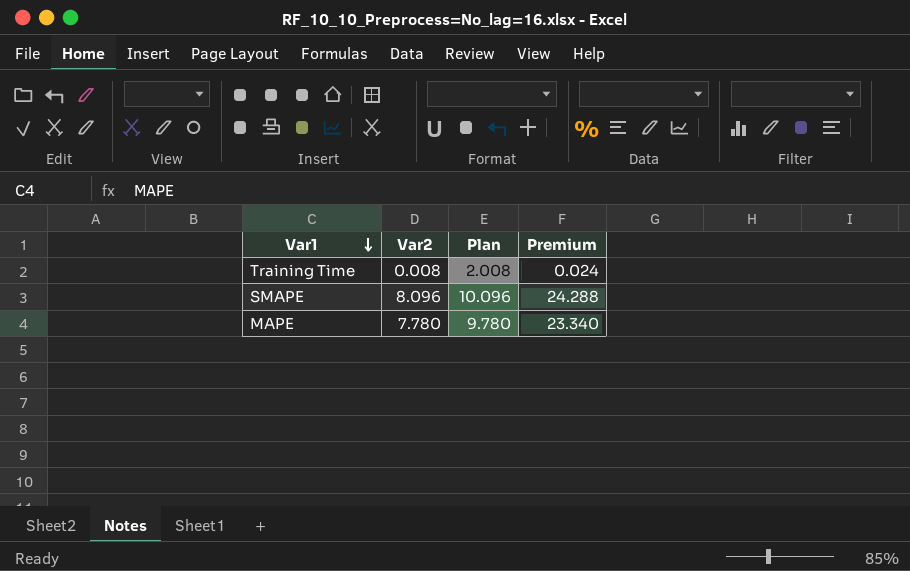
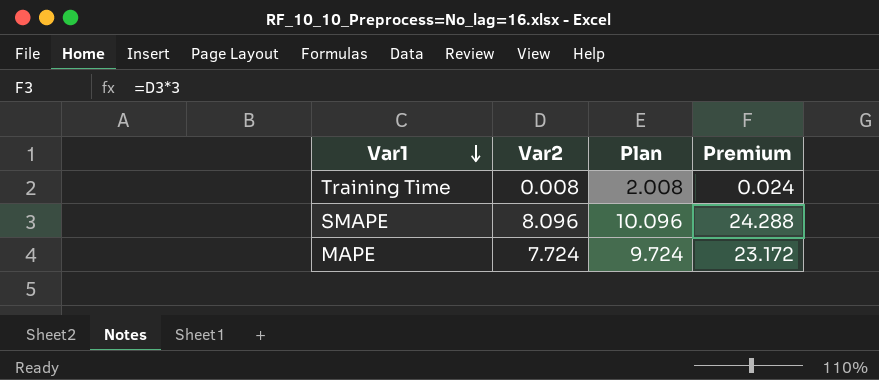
MAPE | Var2: 7.780 -> 7.724
MAPE | Plan: 9.780 -> 9.724
MAPE | Premium: 23.340 -> 23.172

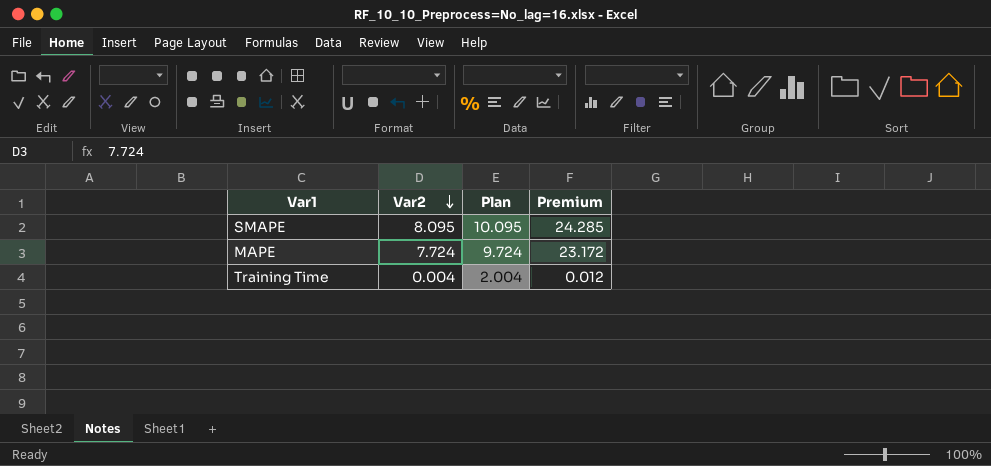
row order: Var1 descending -> Var2 descending
SMAPE | Var2: 8.096 -> 8.095
SMAPE | Plan: 10.096 -> 10.095
SMAPE | Premium: 24.288 -> 24.285
Training Time | Var2: 0.008 -> 0.004
Training Time | Plan: 2.008 -> 2.004
Training Time | Premium: 0.024 -> 0.012

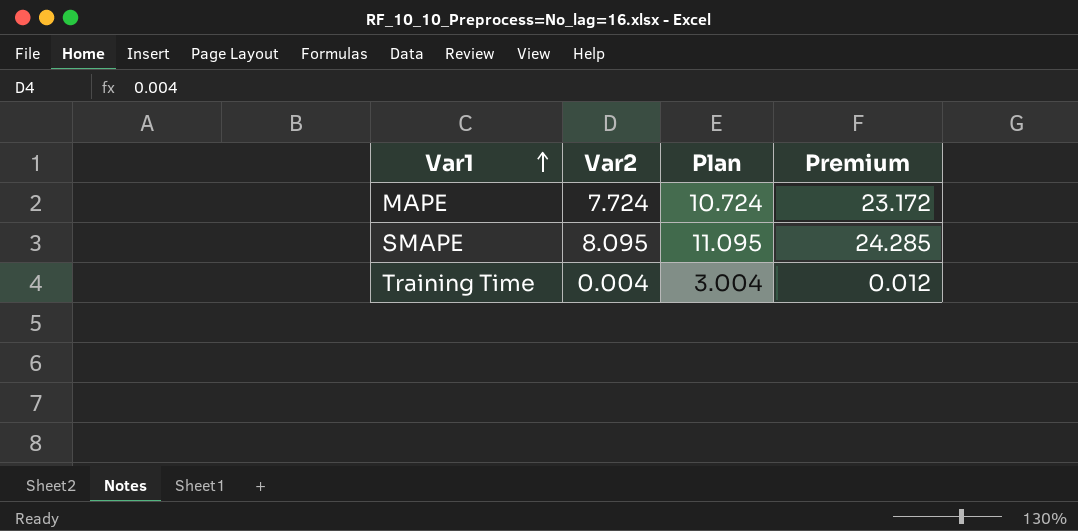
row order: Var2 descending -> Var1 ascending
column Plan | formula: [Var2] + 2 -> [Var2] + 3

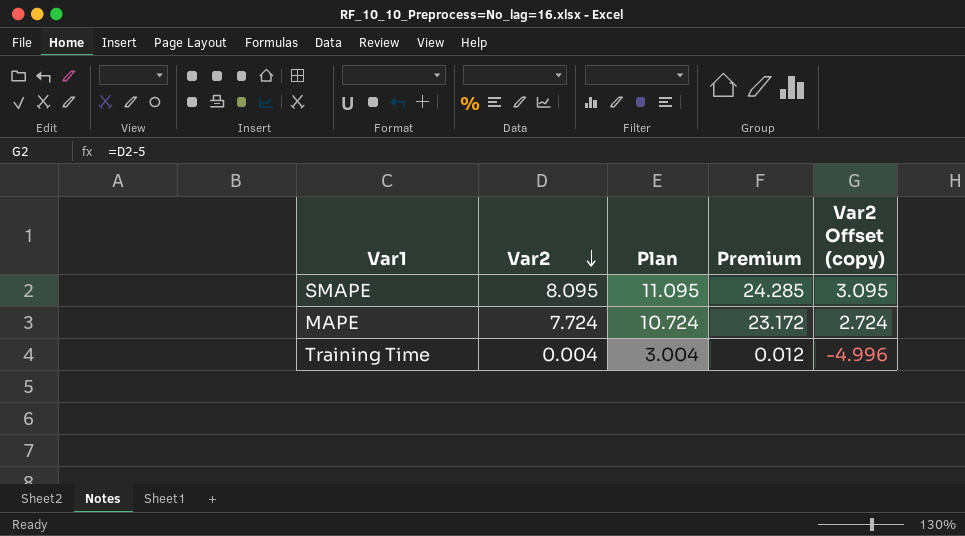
row order: Var1 ascending -> Var2 descending
column Var2 Offset (copy) | formula: none -> [Var2] - 5

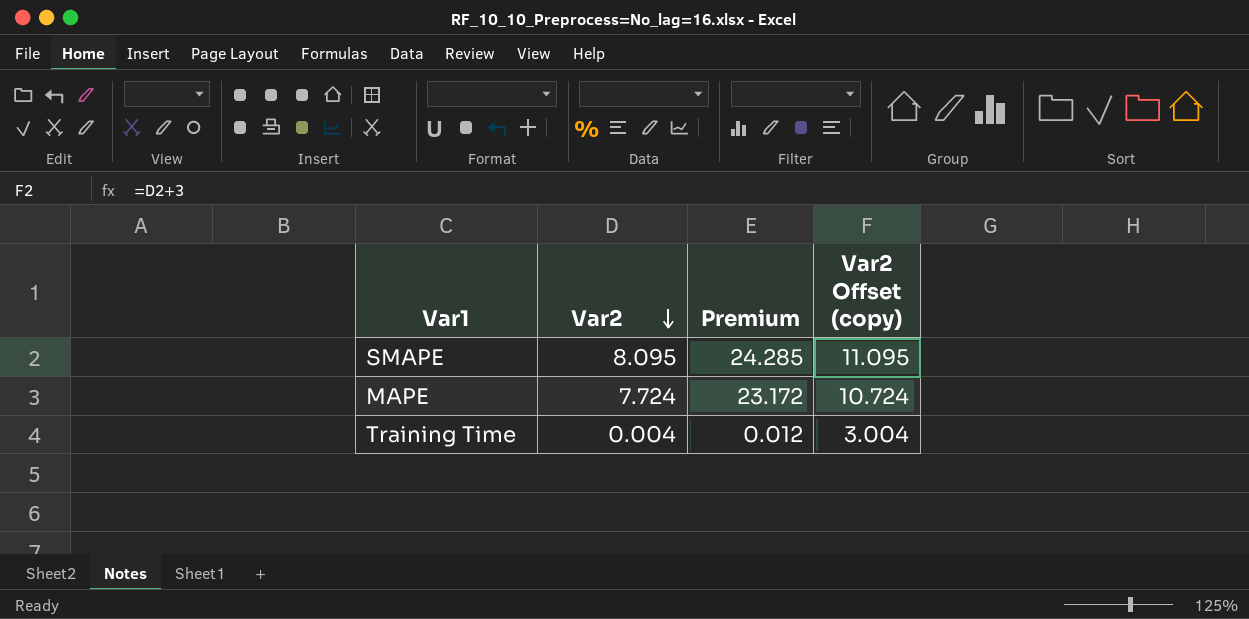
column Plan | formula: [Var2] + 3 -> none
column Var2 Offset (copy) | formula: [Var2] - 5 -> [Var2] + 3

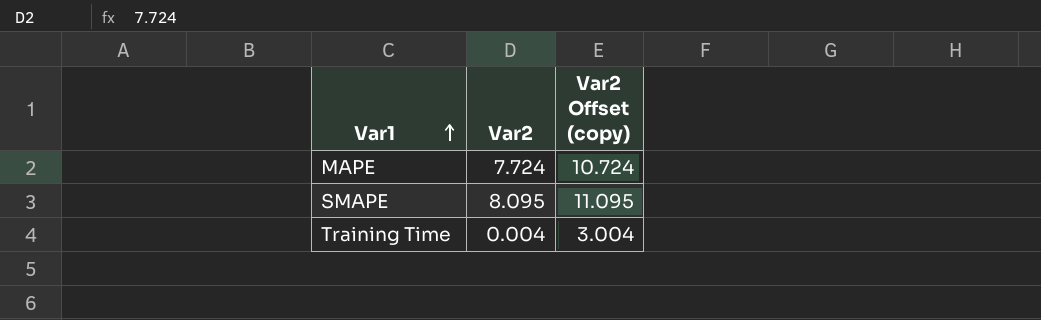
row order: Var2 descending -> Var1 ascending
column Premium | formula: [Var2] * 3 -> none

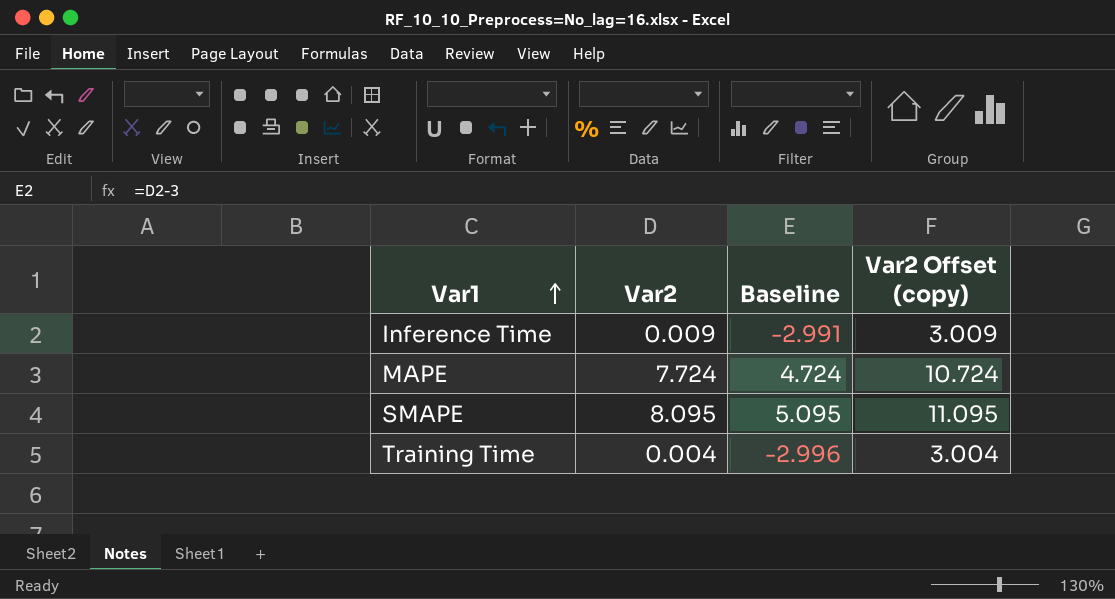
column Baseline | formula: none -> [Var2] - 3
row Inference Time: none -> 0.009 | -2.991 | 3.009

